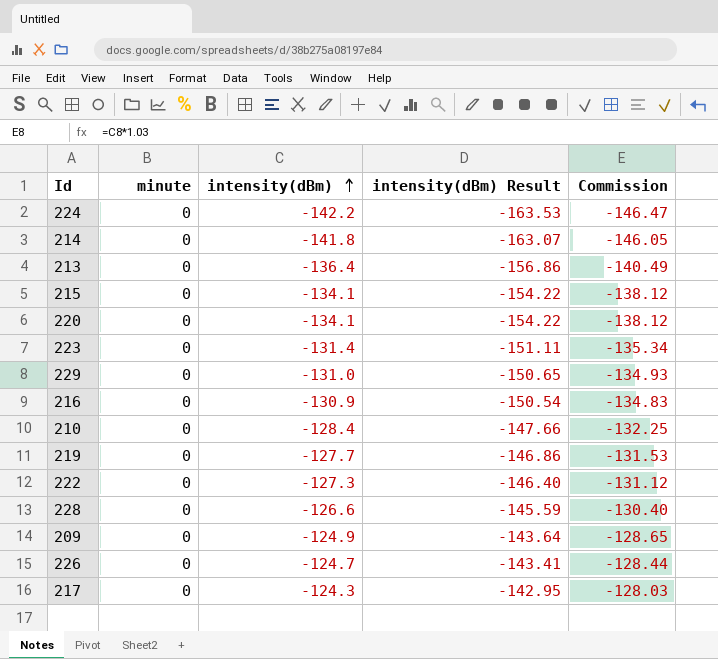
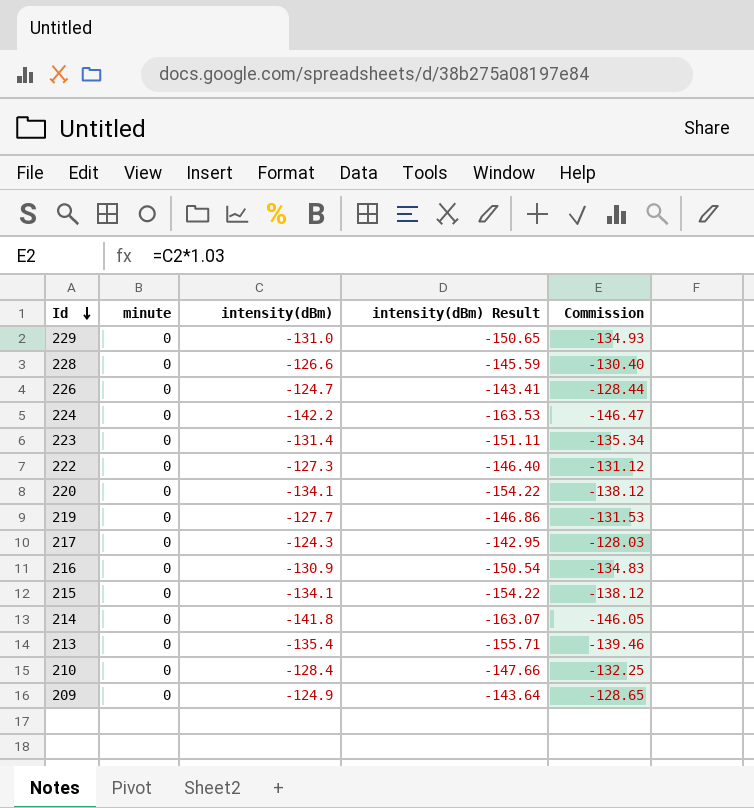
row order: intensity(dBm) ascending -> Id descending
213 | intensity(dBm): -136.4 -> -135.4
213 | intensity(dBm) Result: -156.86 -> -155.71
213 | Commission: -140.49 -> -139.46

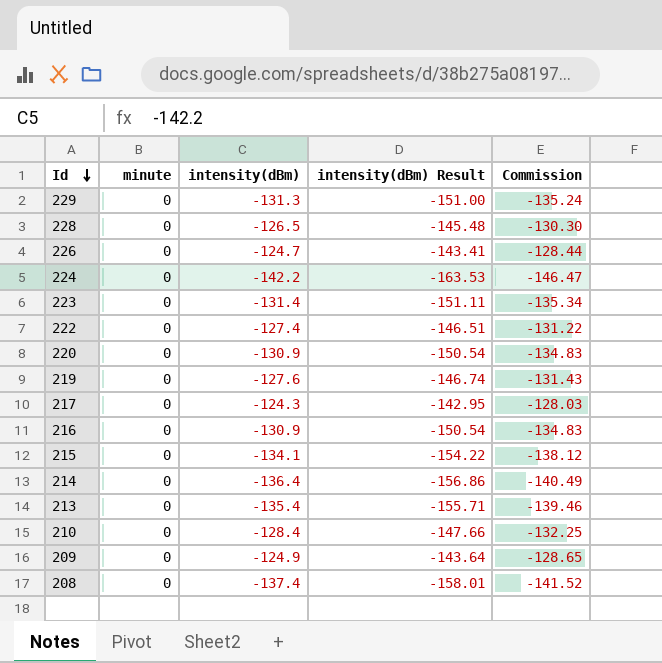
229 | intensity(dBm): -131.0 -> -131.3
229 | intensity(dBm) Result: -150.65 -> -151.00
229 | Commission: -134.93 -> -135.24
228 | intensity(dBm): -126.6 -> -126.5
228 | intensity(dBm) Result: -145.59 -> -145.48
228 | Commission: -130.40 -> -130.30
222 | intensity(dBm): -127.3 -> -127.4
222 | intensity(dBm) Result: -146.40 -> -146.51
222 | Commission: -131.12 -> -131.22
220 | intensity(dBm): -134.1 -> -130.9
220 | intensity(dBm) Result: -154.22 -> -150.54
220 | Commission: -138.12 -> -134.83
219 | intensity(dBm): -127.7 -> -127.6
219 | intensity(dBm) Result: -146.86 -> -146.74
219 | Commission: -131.53 -> -131.43
214 | intensity(dBm): -141.8 -> -136.4
214 | intensity(dBm) Result: -163.07 -> -156.86
214 | Commission: -146.05 -> -140.49
row 208: none -> 0 | -137.4 | -158.01 | -141.52

